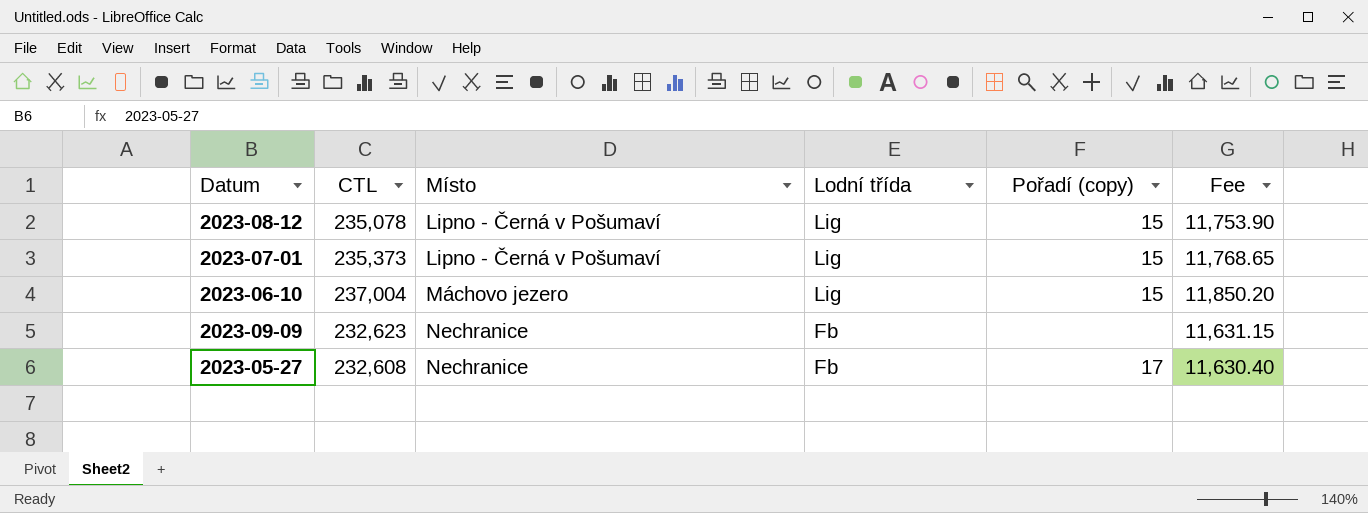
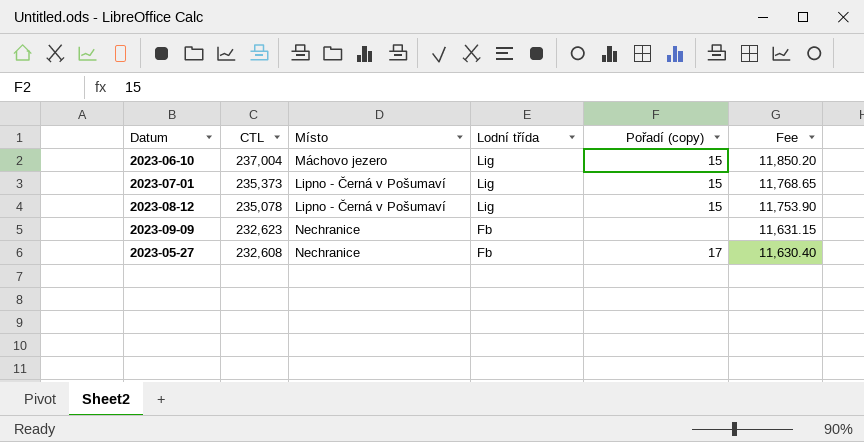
row order: Místo ascending -> CTL descending

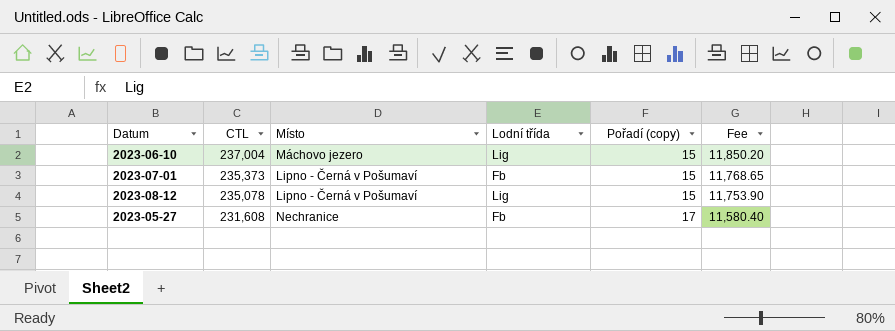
row 2023-09-09: 232,623 | Nechranice | Fb | none | 11,631.15 -> none
2023-07-01 | Lodní třída: Lig -> Fb
2023-05-27 | CTL: 232,608 -> 231,608
2023-05-27 | Fee: 11,630.40 -> 11,580.40

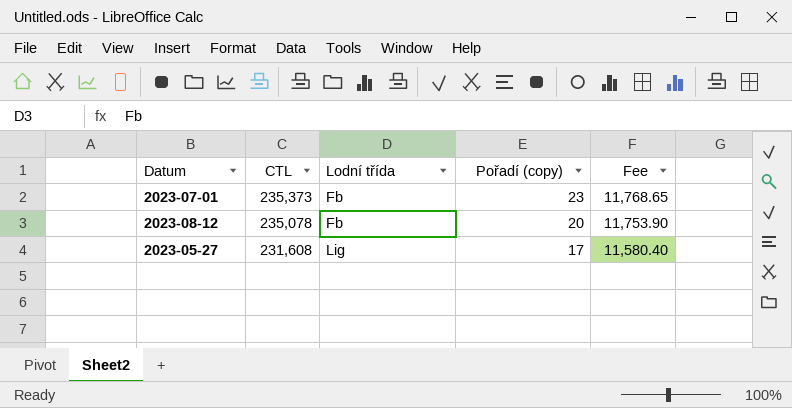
column Místo | position: 3 -> none
row 2023-06-10: 237,004 | Máchovo jezero | Lig | 15 | 11,850.20 -> none
2023-07-01 | Pořadí (copy): 15 -> 23
2023-08-12 | Lodní třída: Lig -> Fb
2023-08-12 | Pořadí (copy): 15 -> 20
2023-05-27 | Lodní třída: Fb -> Lig

